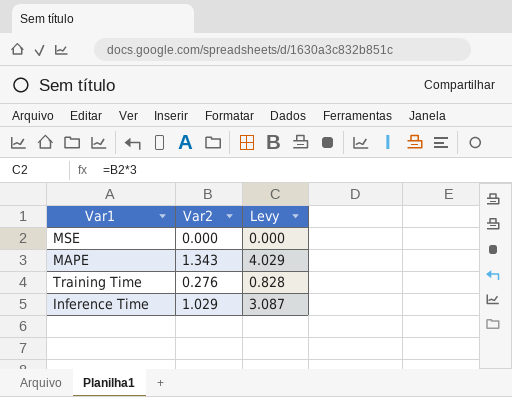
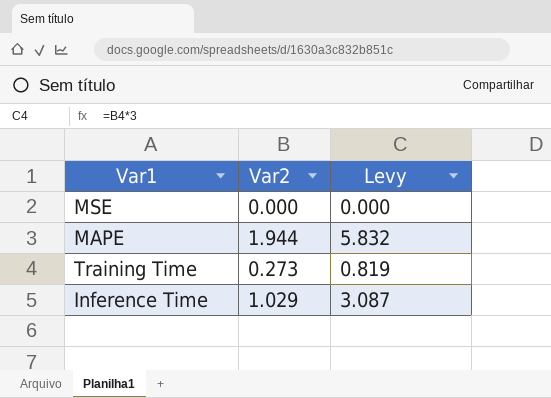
MAPE | Var2: 1.343 -> 1.944
MAPE | Levy: 4.029 -> 5.832
Training Time | Var2: 0.276 -> 0.273
Training Time | Levy: 0.828 -> 0.819

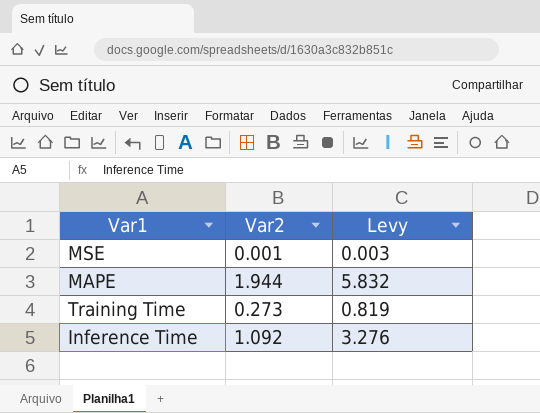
MSE | Var2: 0.000 -> 0.001
MSE | Levy: 0.000 -> 0.003
Inference Time | Var2: 1.029 -> 1.092
Inference Time | Levy: 3.087 -> 3.276

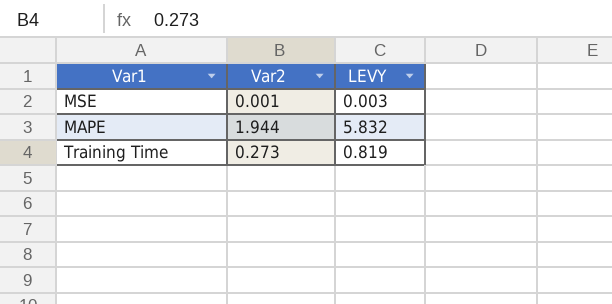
column name: Levy -> LEVY
row Inference Time: 1.092 | 3.276 -> none

